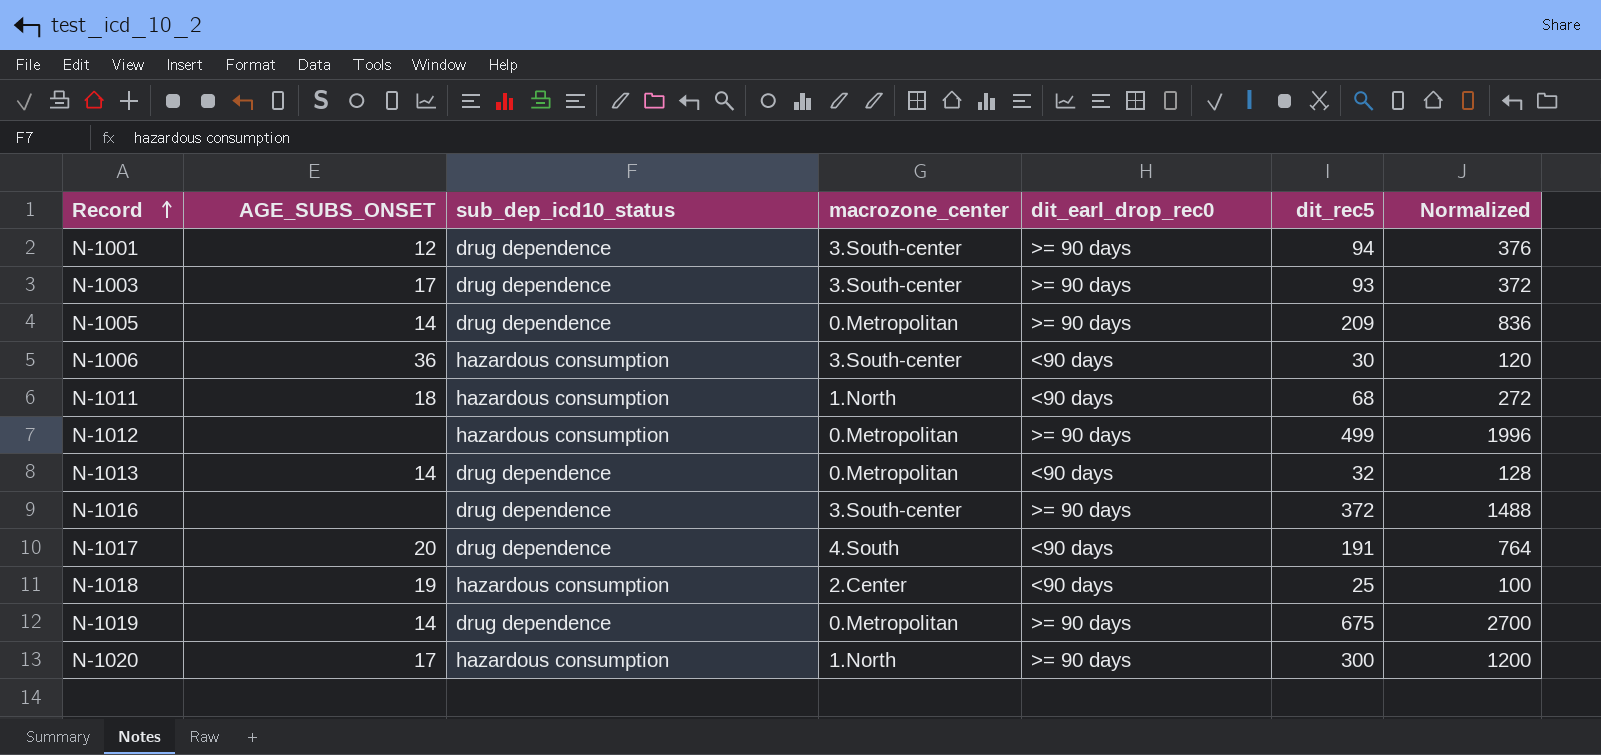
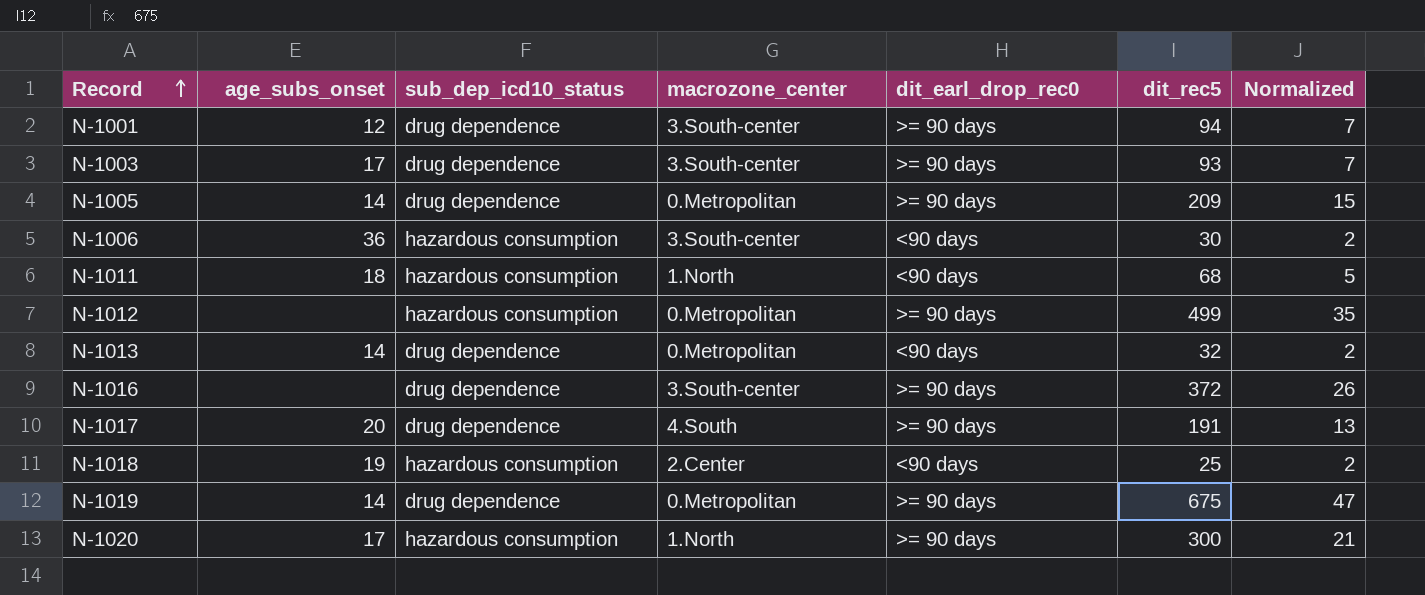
column name: AGE_SUBS_ONSET -> age_subs_onset
column Normalized | formula: [dit_rec5] * 4 -> [dit_rec5] * 0.07
N-1017 | dit_earl_drop_rec0: <90 days -> >= 90 days

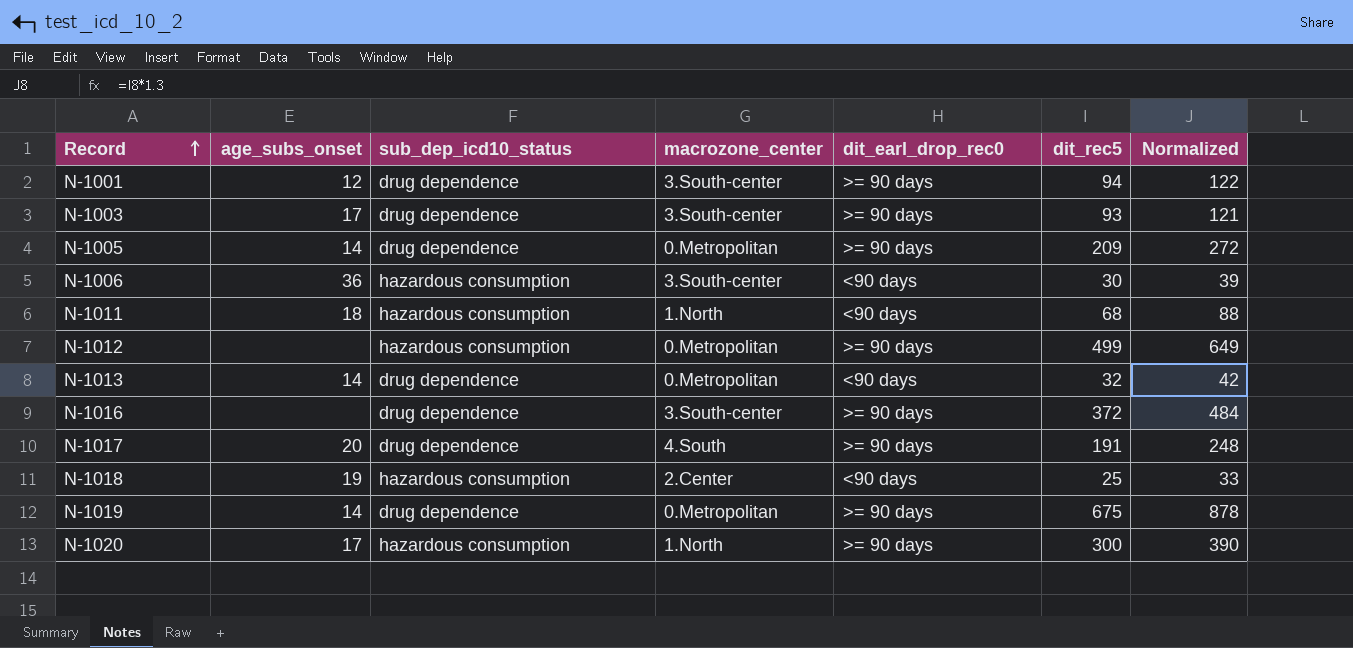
column Normalized | formula: [dit_rec5] * 0.07 -> [dit_rec5] * 1.3

